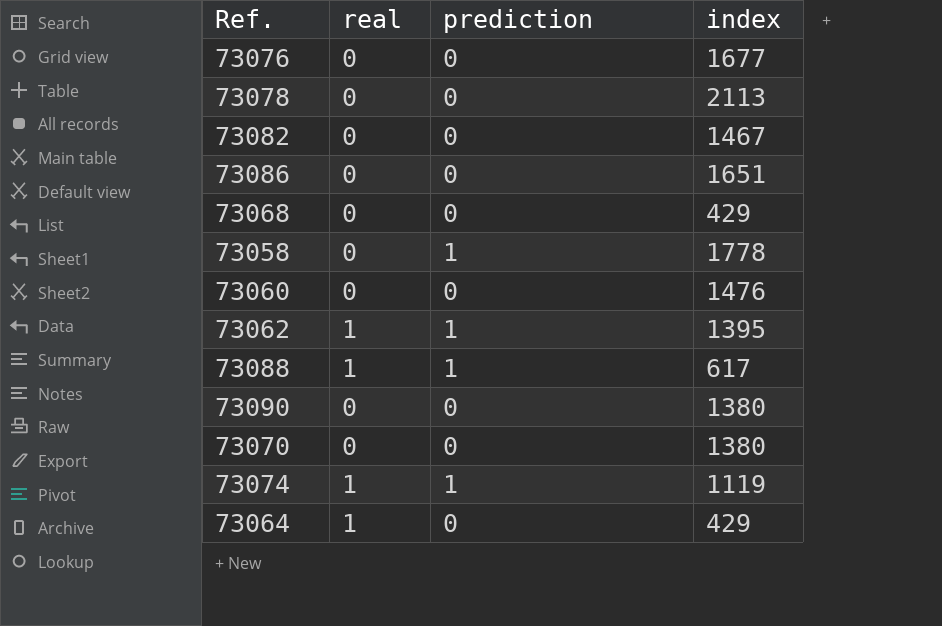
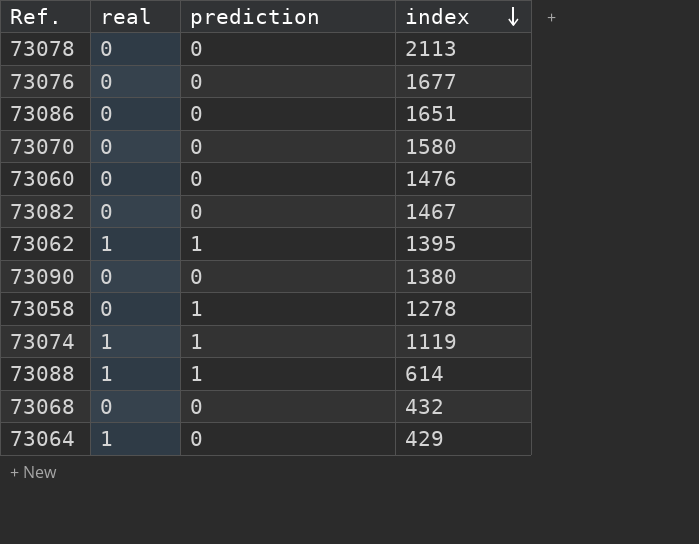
row order: none -> index descending
73070 | index: 1380 -> 1580
73058 | index: 1778 -> 1278
73088 | index: 617 -> 614
73068 | index: 429 -> 432

